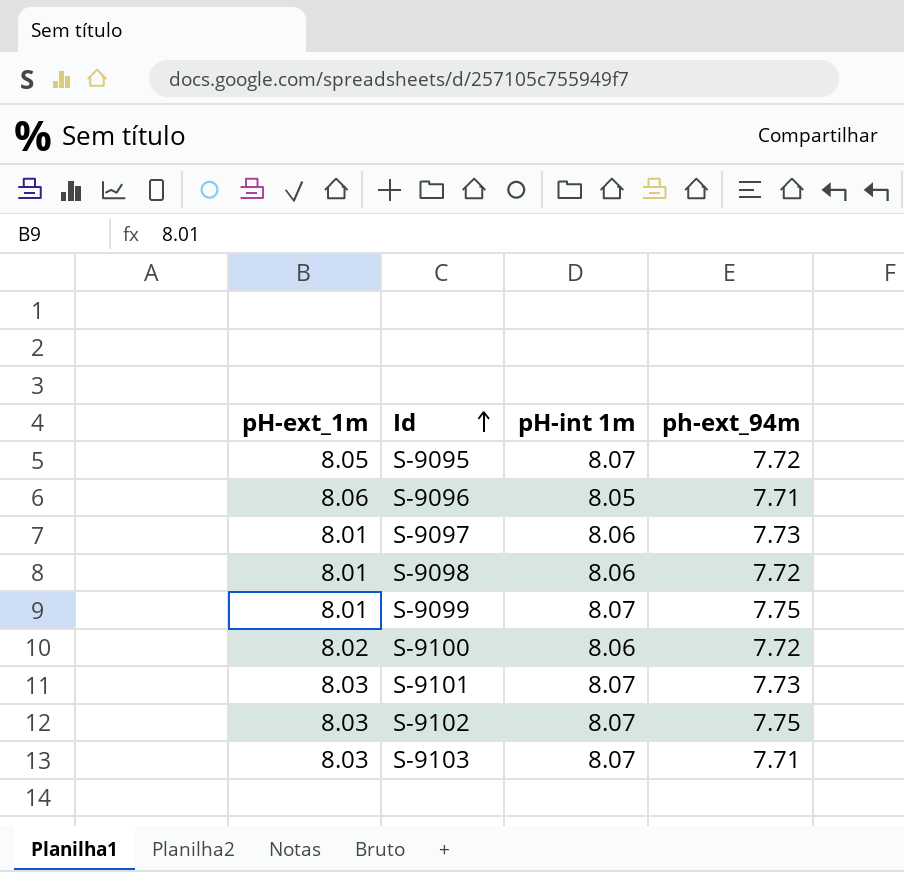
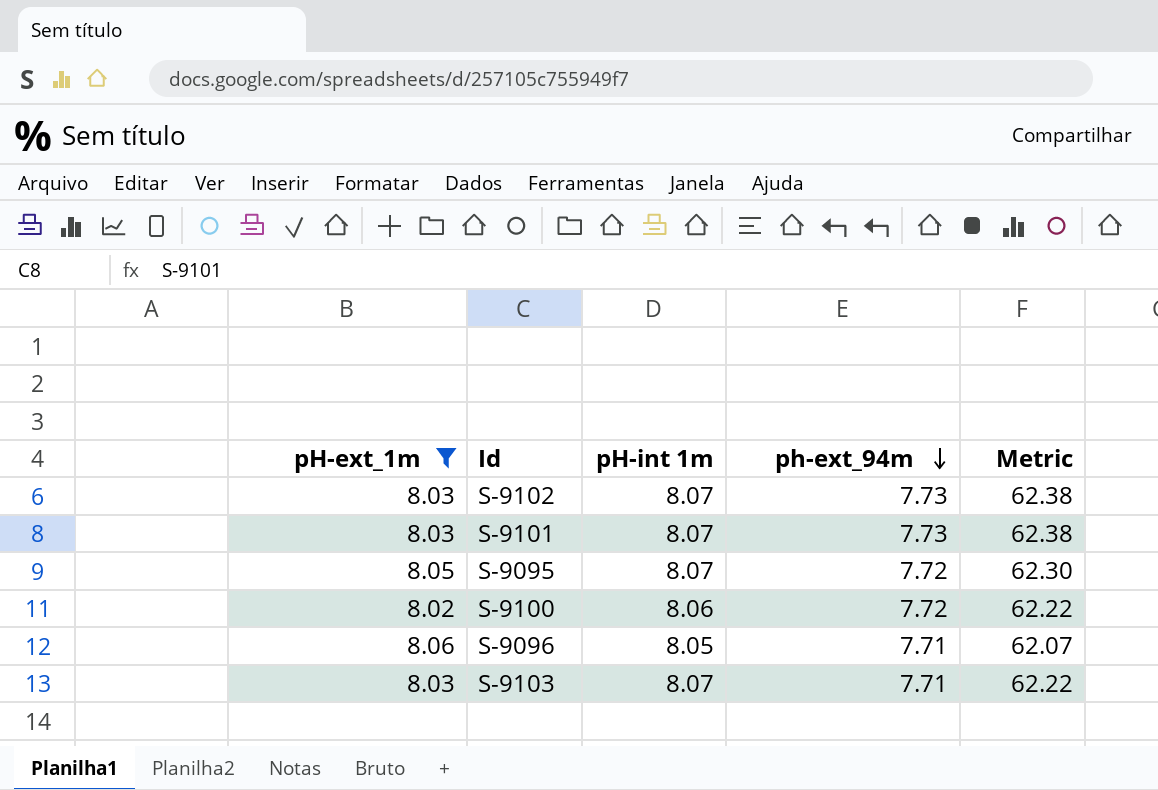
filter: none -> pH-ext_1m != 8.01
row order: Id ascending -> ph-ext_94m descending
column Metric | formula: none -> [pH-int 1m] * [ph-ext_94m]
S-9102 | ph-ext_94m: 7.75 -> 7.73

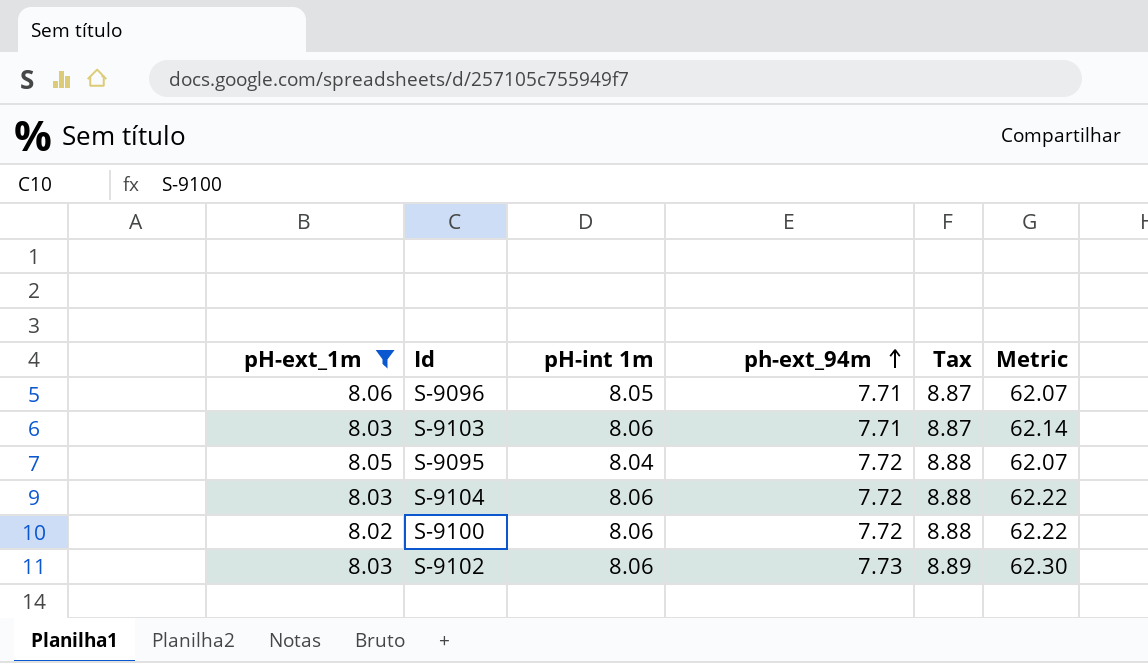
row order: ph-ext_94m descending -> ph-ext_94m ascending
column Tax | formula: none -> [ph-ext_94m] * 1.15
row S-9101: 8.03 | 8.07 | 7.73 | 62.38 -> none
S-9103 | pH-int 1m: 8.07 -> 8.06
S-9103 | Metric: 62.22 -> 62.14
S-9095 | pH-int 1m: 8.07 -> 8.04
S-9095 | Metric: 62.30 -> 62.07
row S-9104: none -> 8.03 | 8.06 | 7.72 | 8.88 | 62.22
S-9102 | pH-int 1m: 8.07 -> 8.06
S-9102 | Metric: 62.38 -> 62.30

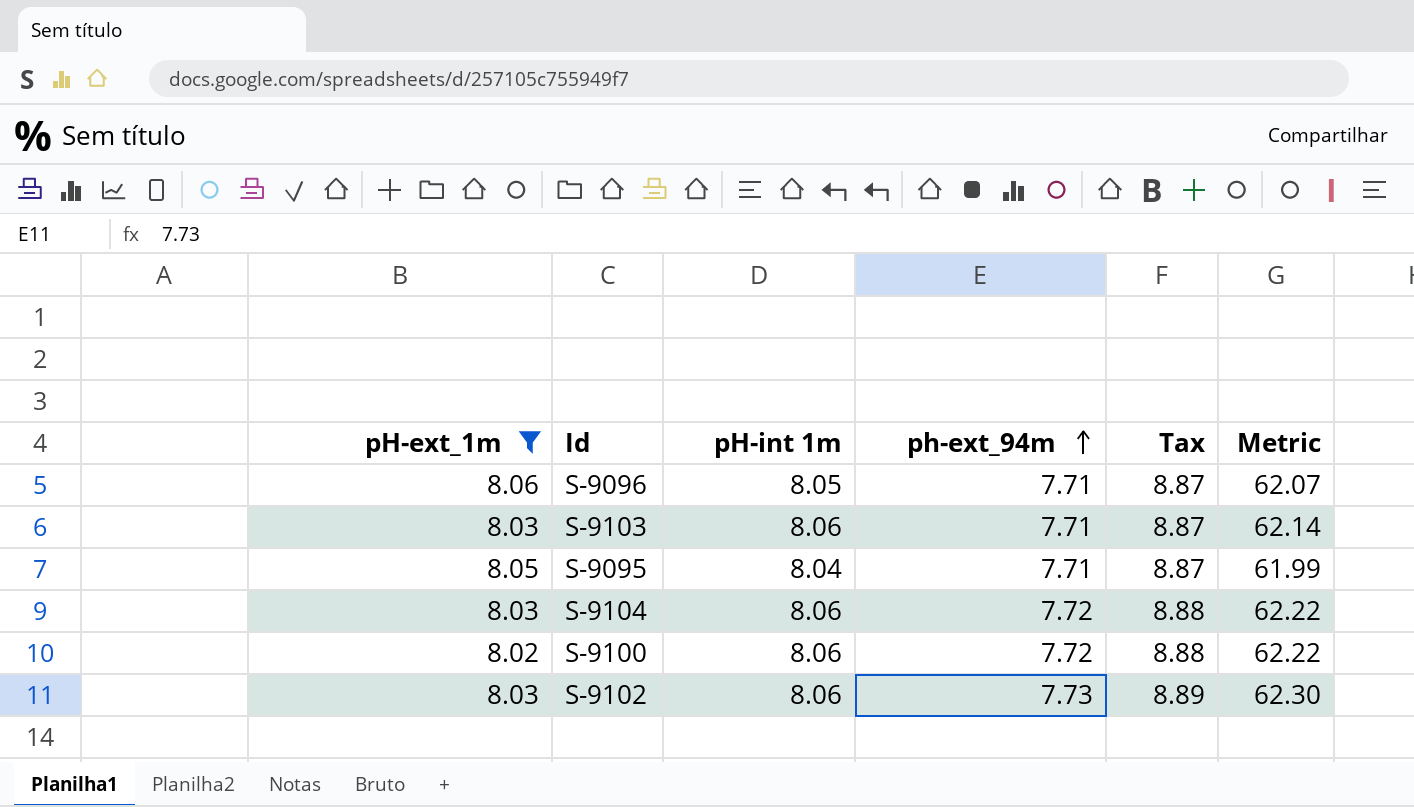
S-9095 | ph-ext_94m: 7.72 -> 7.71
S-9095 | Tax: 8.88 -> 8.87
S-9095 | Metric: 62.07 -> 61.99

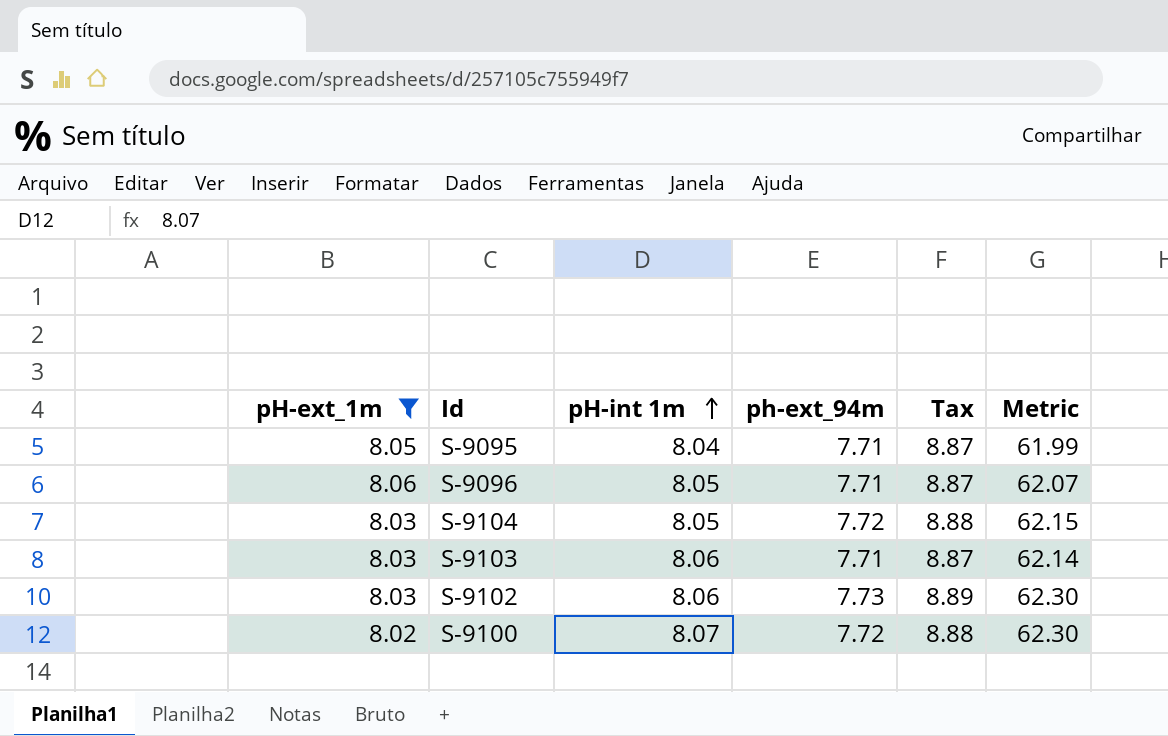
row order: ph-ext_94m ascending -> pH-int 1m ascending
S-9104 | pH-int 1m: 8.06 -> 8.05
S-9104 | Metric: 62.22 -> 62.15
S-9100 | pH-int 1m: 8.06 -> 8.07
S-9100 | Metric: 62.22 -> 62.30

